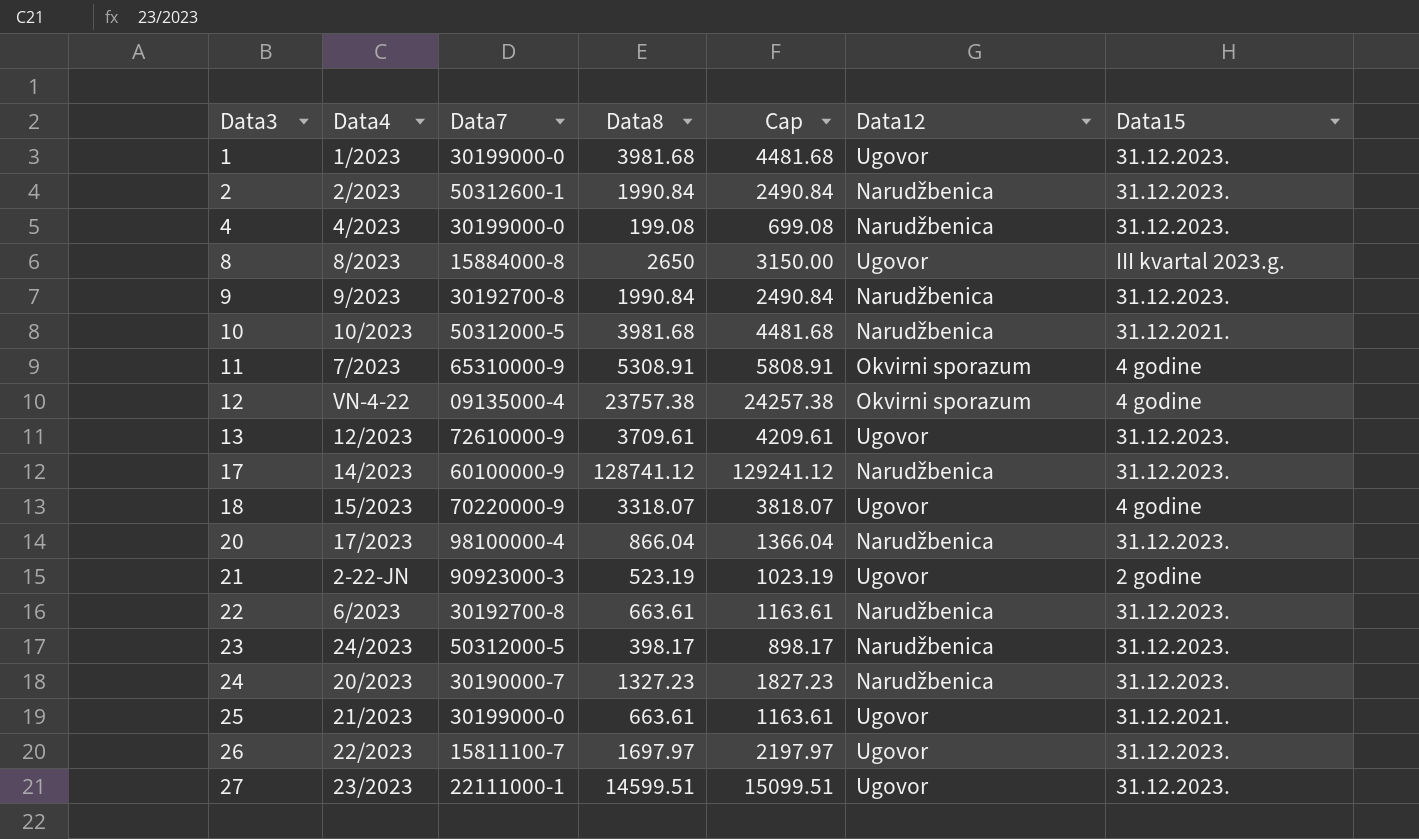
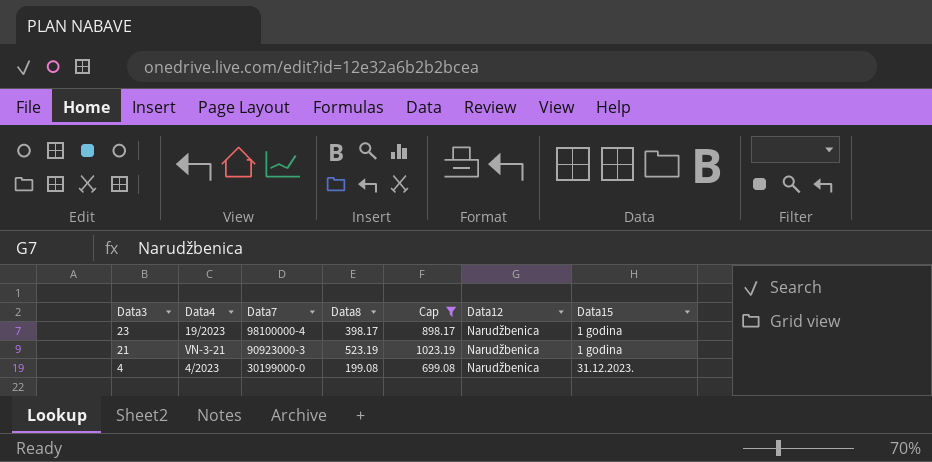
filter: none -> Cap <= 1023.19
row order: Data3 ascending -> Data3 descending
23 | Data4: 24/2023 -> 19/2023
23 | Data7: 50312000-5 -> 98100000-4
23 | Data15: 31.12.2023. -> 1 godina
21 | Data4: 2-22-JN -> VN-3-21
21 | Data12: Ugovor -> Narudžbenica
21 | Data15: 2 godine -> 1 godina

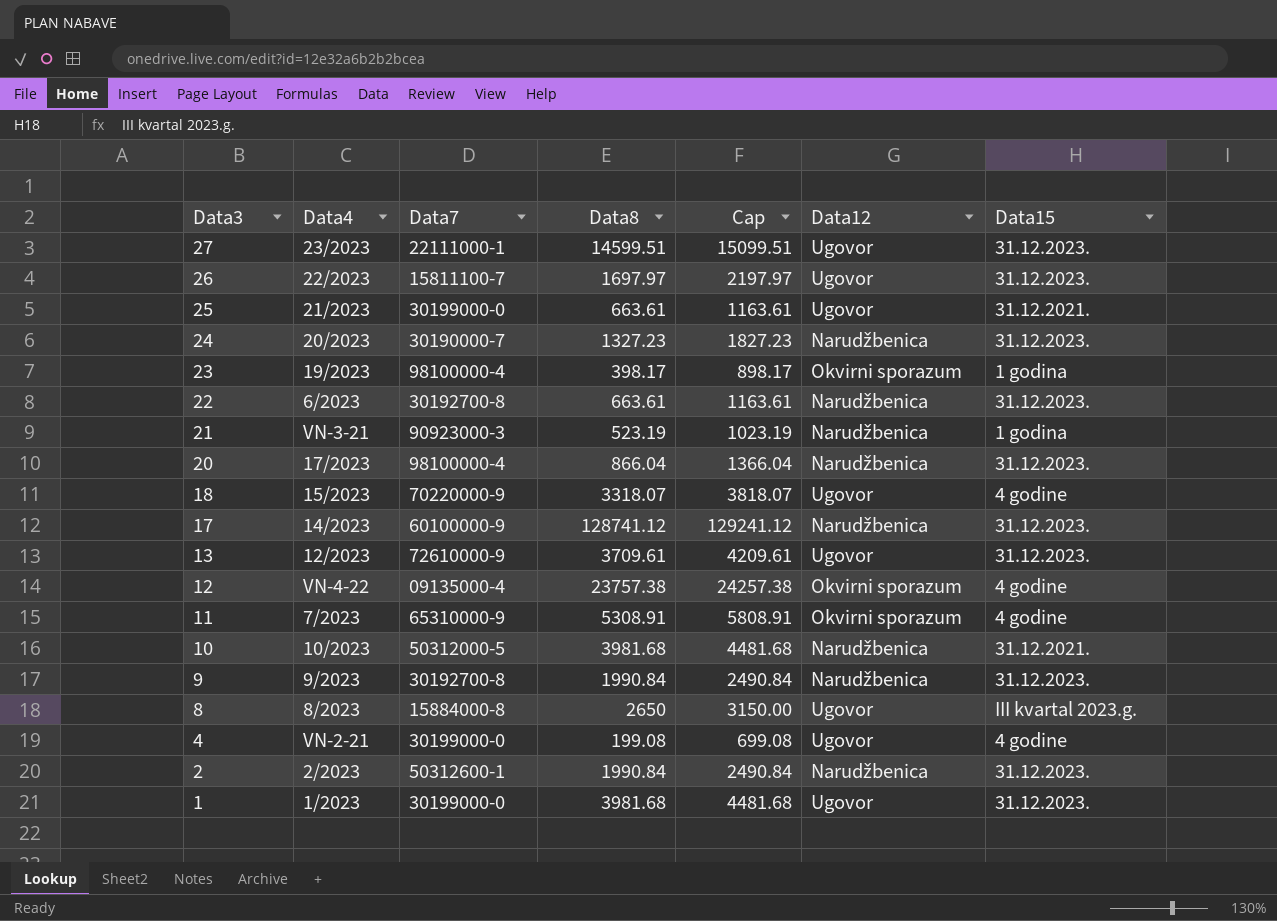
filter: Cap <= 1023.19 -> none
23 | Data12: Narudžbenica -> Okvirni sporazum
4 | Data4: 4/2023 -> VN-2-21
4 | Data12: Narudžbenica -> Ugovor
4 | Data15: 31.12.2023. -> 4 godine

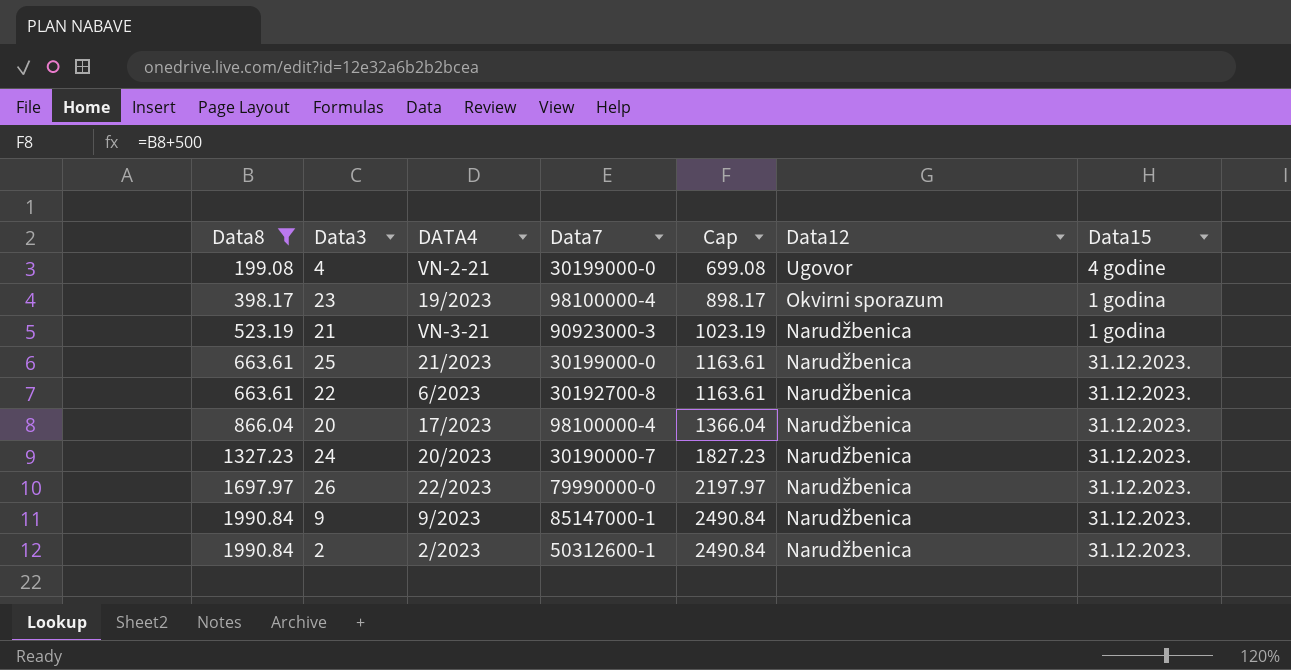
filter: none -> Data8 <= 1990.84
row order: Data3 descending -> Data8 ascending
column Data8 | position: 4 -> 1
column name: Data4 -> DATA4
25 | Data12: Ugovor -> Narudžbenica
25 | Data15: 31.12.2021. -> 31.12.2023.
26 | Data7: 15811100-7 -> 79990000-0
26 | Data12: Ugovor -> Narudžbenica
9 | Data7: 30192700-8 -> 85147000-1

